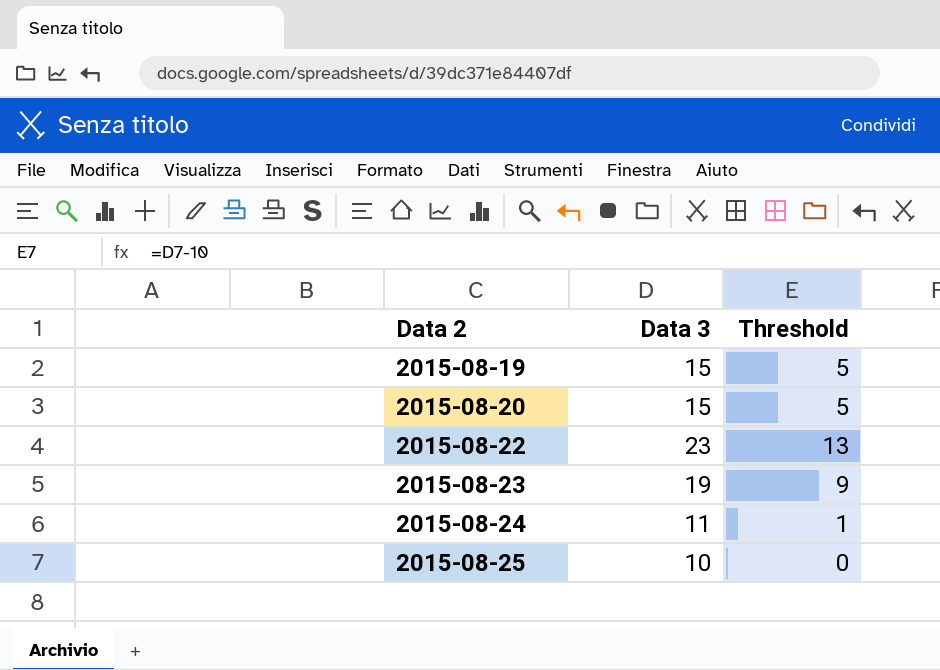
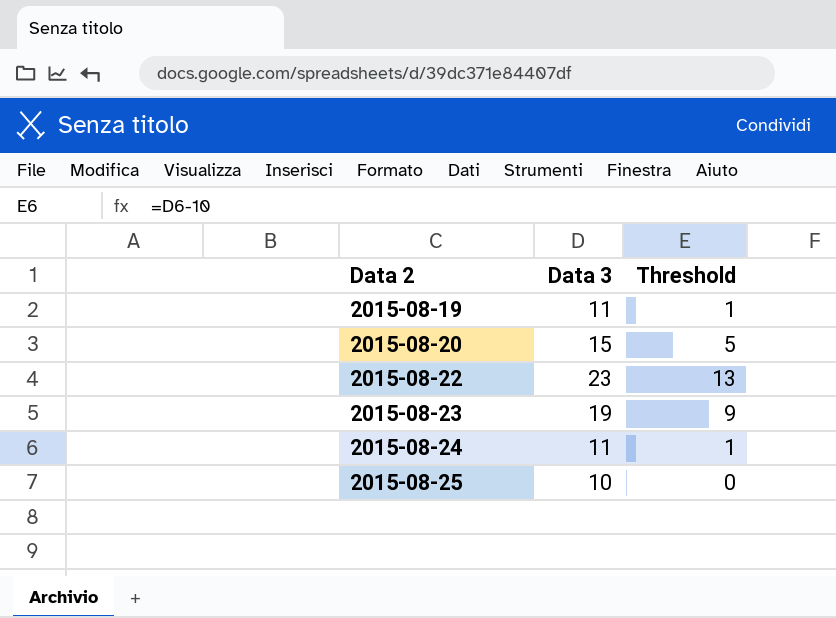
2015-08-19 | Data 3: 15 -> 11
2015-08-19 | Threshold: 5 -> 1

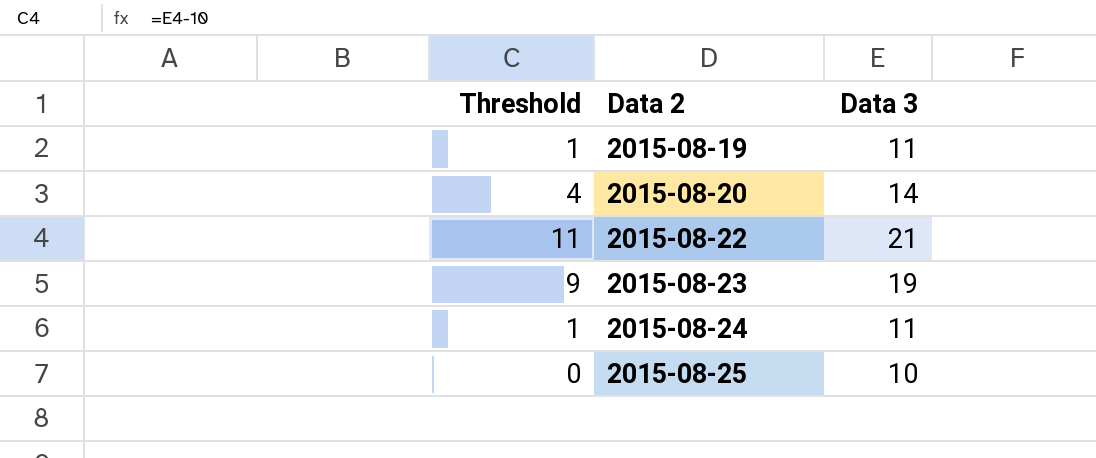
column Threshold | position: 3 -> 1
2015-08-20 | Threshold: 5 -> 4
2015-08-20 | Data 3: 15 -> 14
2015-08-22 | Threshold: 13 -> 11
2015-08-22 | Data 3: 23 -> 21

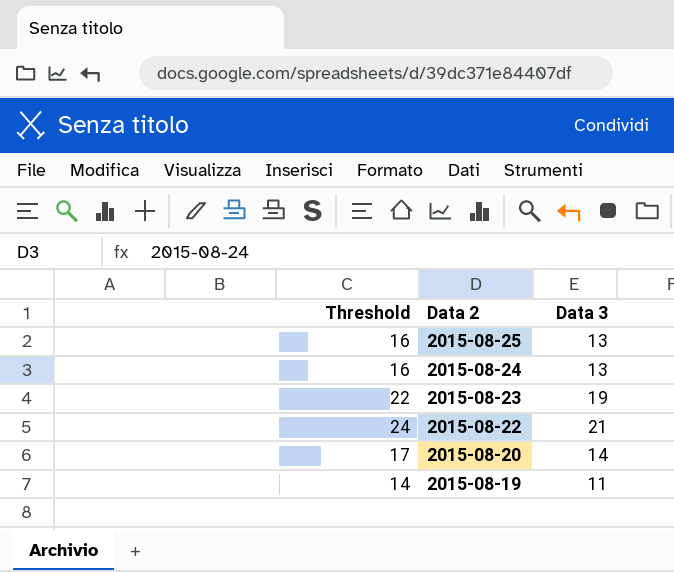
row order: Data 2 ascending -> Data 2 descending
column Threshold | formula: [Data 3] - 10 -> [Data 3] + 3
2015-08-25 | Data 3: 10 -> 13
2015-08-24 | Data 3: 11 -> 13

